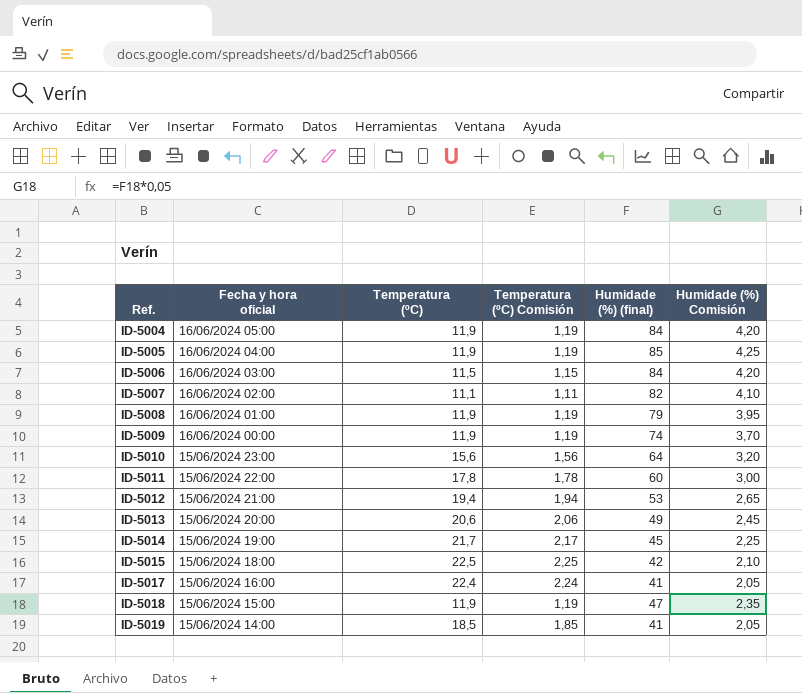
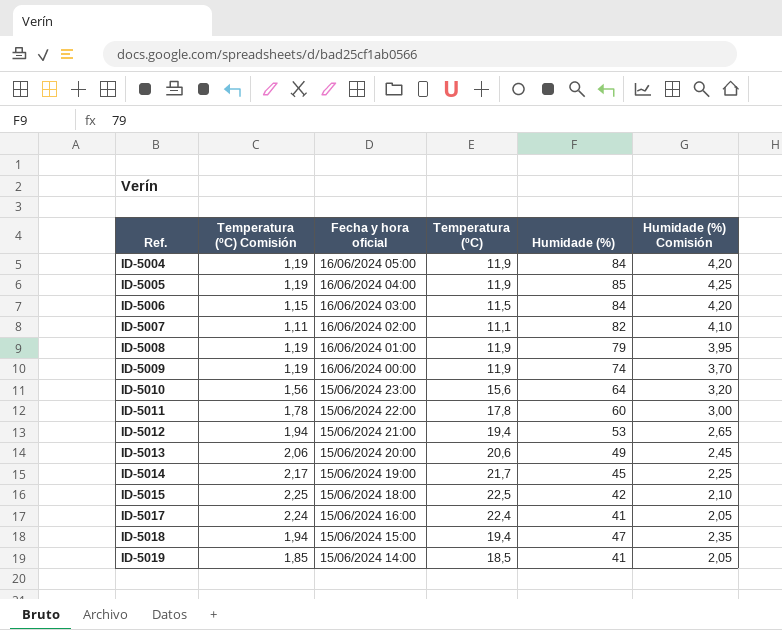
column Temperatura (ºC) Comisión | position: 4 -> 2
column name: Humidade (%) (final) -> Humidade (%)
ID-5018 | Temperatura (ºC) Comisión: 1,19 -> 1,94
ID-5018 | Temperatura (ºC): 11,9 -> 19,4

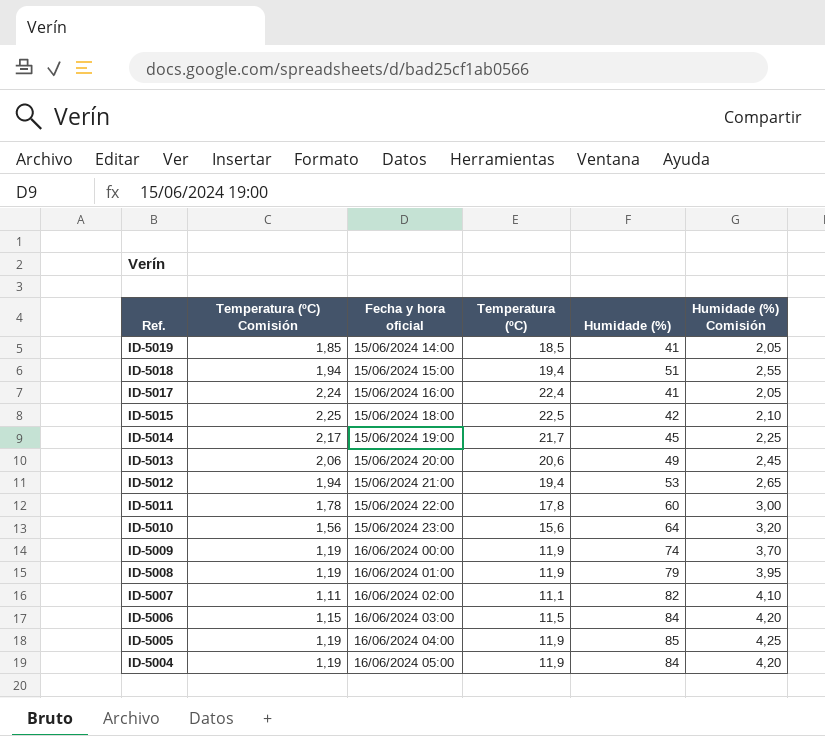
row order: Ref. ascending -> Ref. descending
ID-5018 | Humidade (%): 47 -> 51
ID-5018 | Humidade (%) Comisión: 2,35 -> 2,55

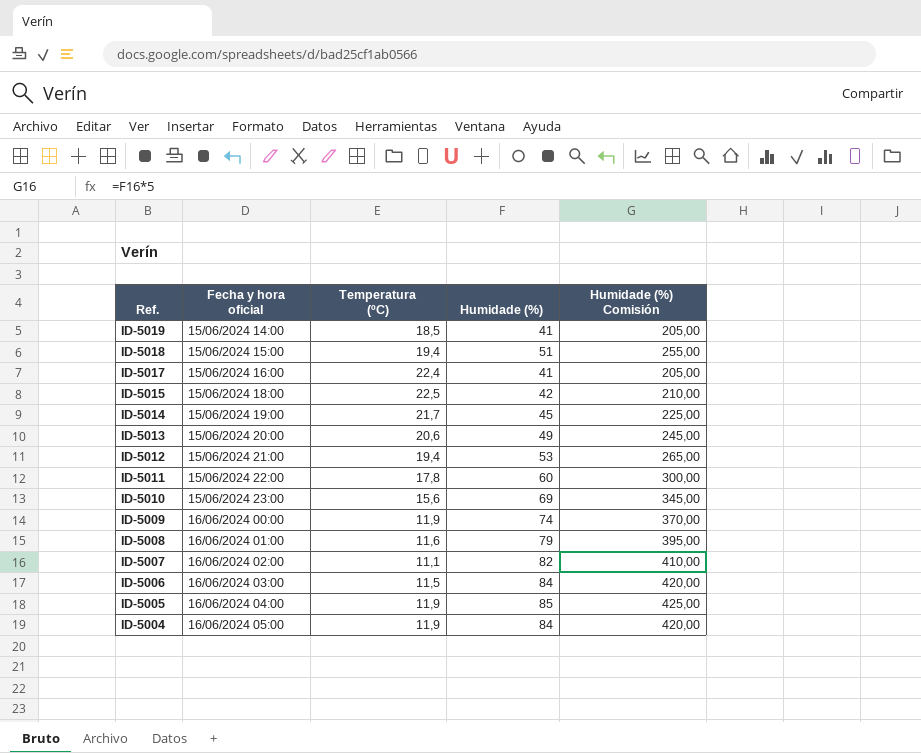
column Temperatura (ºC) Comisión | formula: [Temperatura (ºC)] * 0,1 -> none
column Humidade (%) Comisión | formula: [Humidade (%)] * 0,05 -> [Humidade (%)] * 5
ID-5010 | Humidade (%): 64 -> 69
ID-5008 | Temperatura (ºC): 11,9 -> 11,6

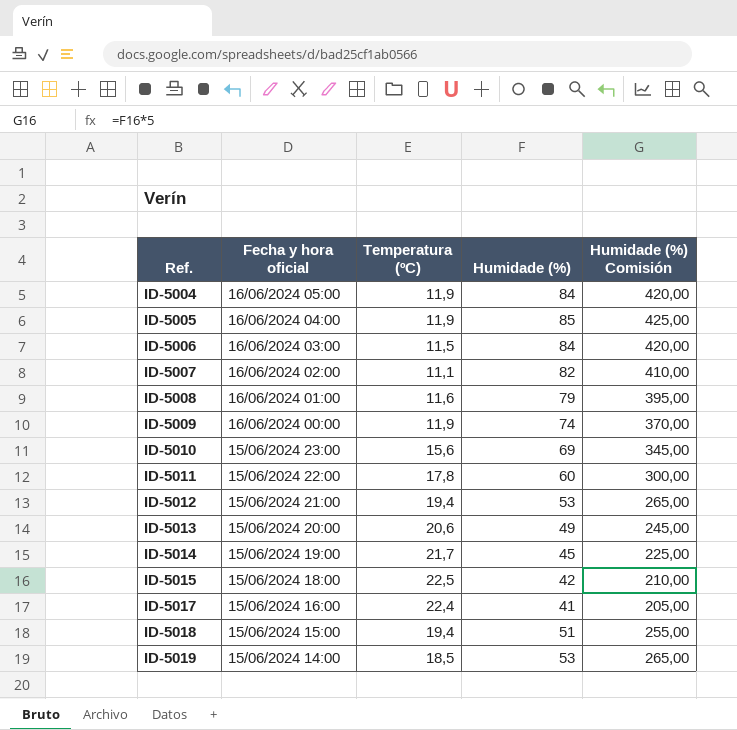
row order: Ref. descending -> Ref. ascending
ID-5019 | Humidade (%): 41 -> 53
ID-5019 | Humidade (%) Comisión: 205,00 -> 265,00

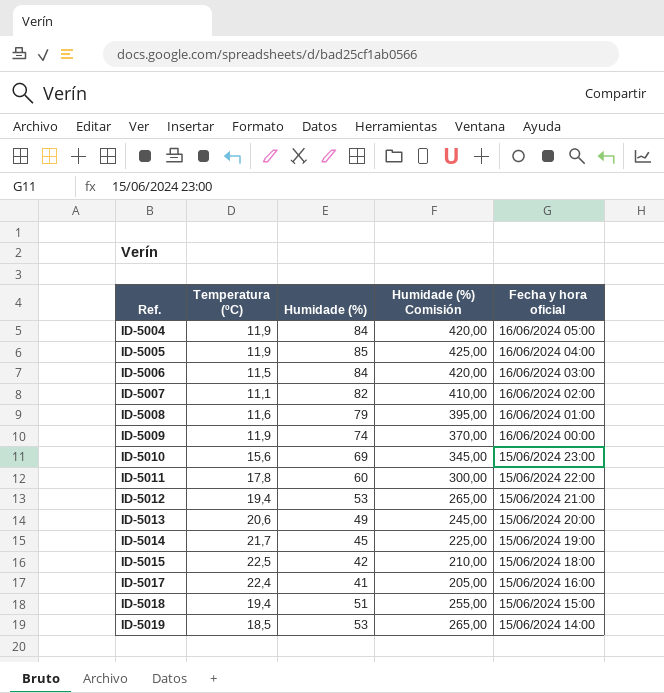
column Fecha y hora oficial | position: 2 -> 5

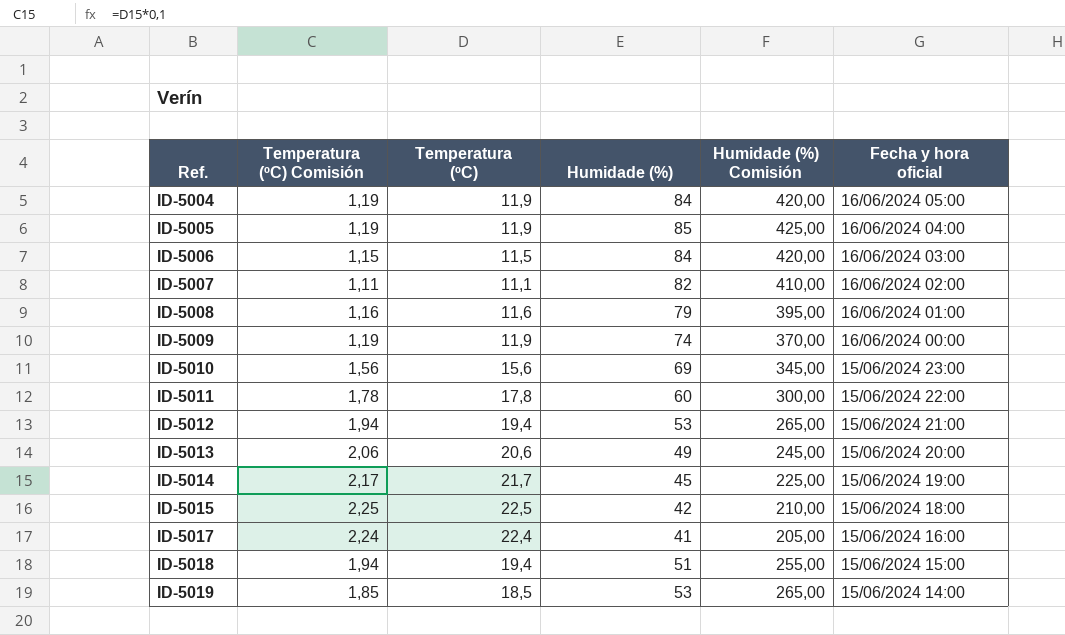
column Temperatura (ºC) Comisión | formula: none -> [Temperatura (ºC)] * 0,1

